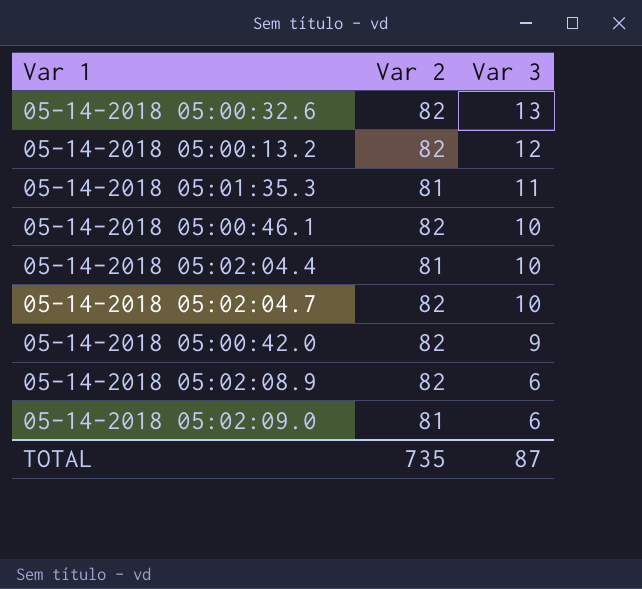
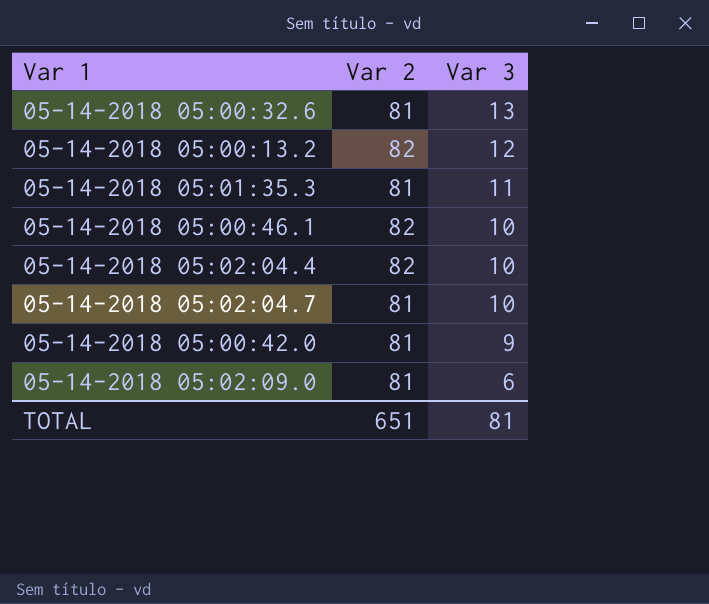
row 05-14-2018 05:02:08.9: 82 | 6 -> none
05-14-2018 05:00:32.6 | Var 2: 82 -> 81
05-14-2018 05:02:04.4 | Var 2: 81 -> 82
05-14-2018 05:02:04.7 | Var 2: 82 -> 81
05-14-2018 05:00:42.0 | Var 2: 82 -> 81
TOTAL | Var 2: 735 -> 651
TOTAL | Var 3: 87 -> 81

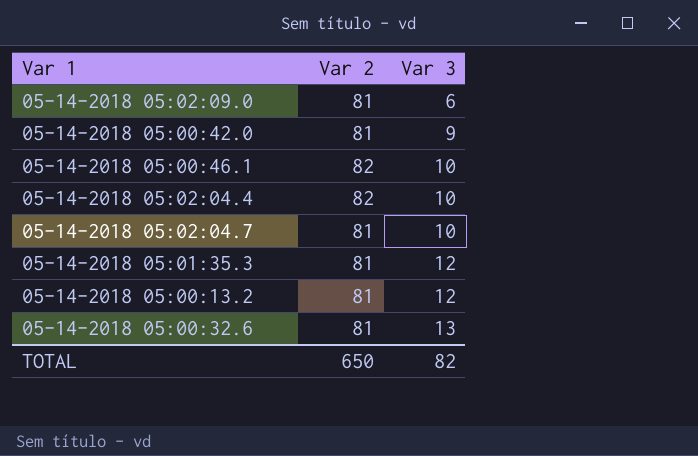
row order: Var 3 descending -> Var 3 ascending
05-14-2018 05:01:35.3 | Var 3: 11 -> 12
05-14-2018 05:00:13.2 | Var 2: 82 -> 81
TOTAL | Var 2: 651 -> 650
TOTAL | Var 3: 81 -> 82

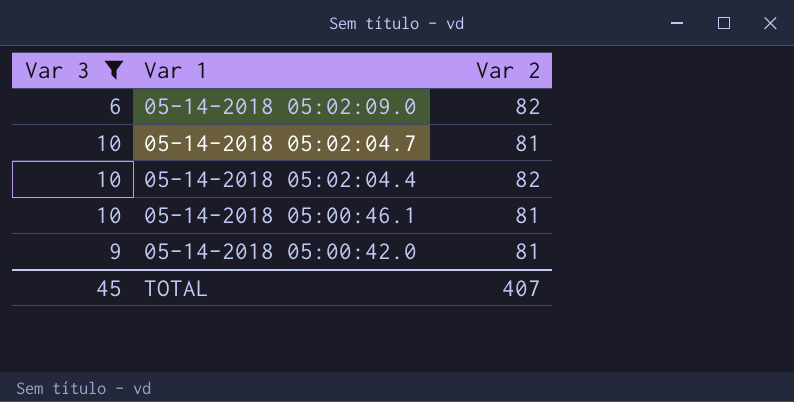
filter: none -> Var 3 <= 10
row order: Var 3 ascending -> Var 1 descending
column Var 3 | position: 3 -> 1
05-14-2018 05:02:09.0 | Var 2: 81 -> 82
05-14-2018 05:00:46.1 | Var 2: 82 -> 81
TOTAL | Var 3: 82 -> 45
TOTAL | Var 2: 650 -> 407

